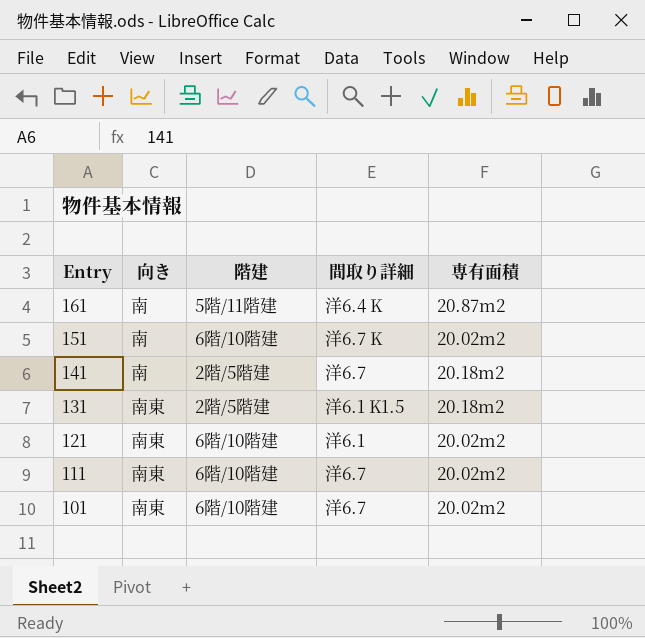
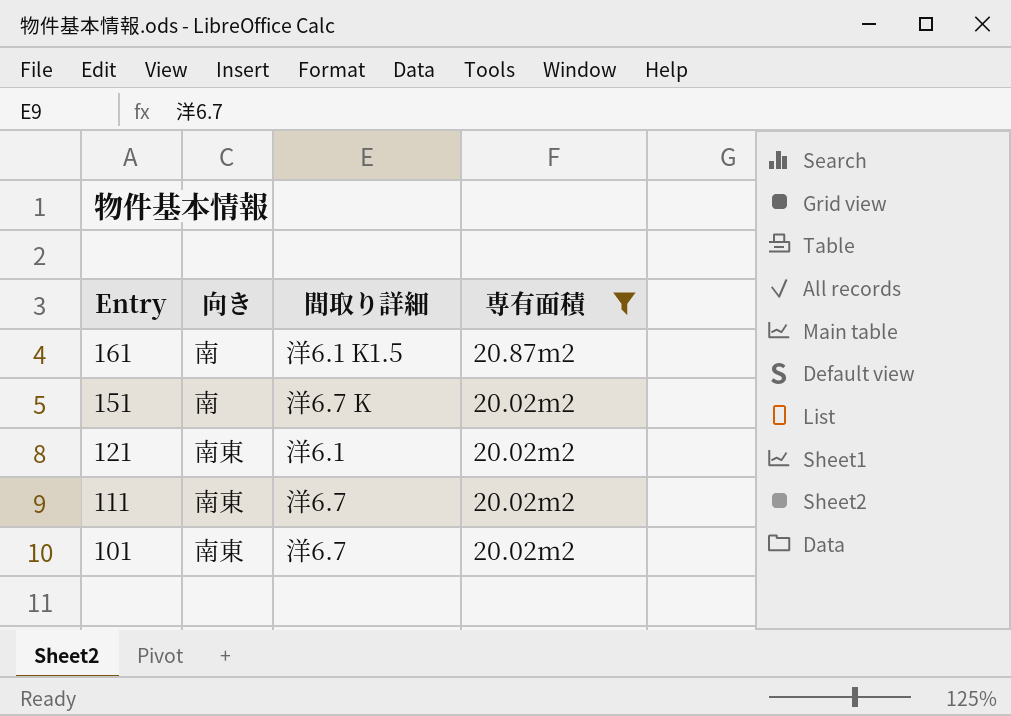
filter: none -> 専有面積 != 20.18m2
column 階建 | position: 3 -> none
161 | 間取り詳細: 洋6.4 K -> 洋6.1 K1.5

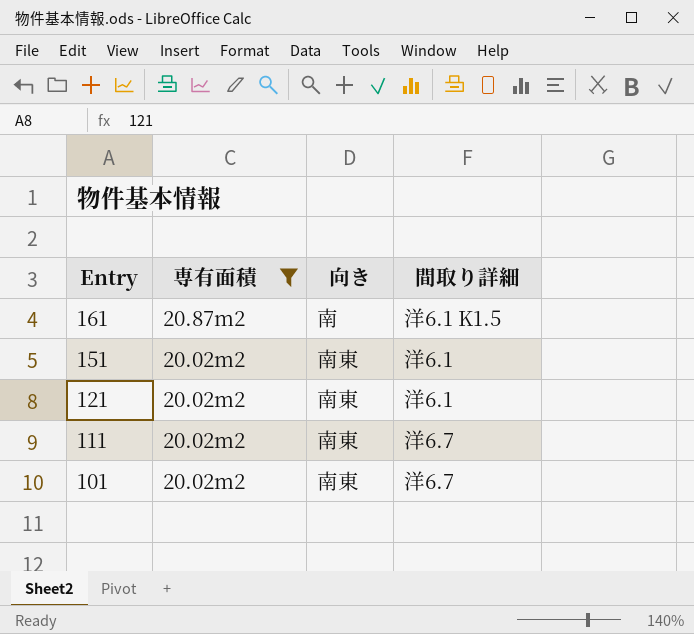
column 専有面積 | position: 4 -> 2
151 | 向き: 南 -> 南東
151 | 間取り詳細: 洋6.7 K -> 洋6.1

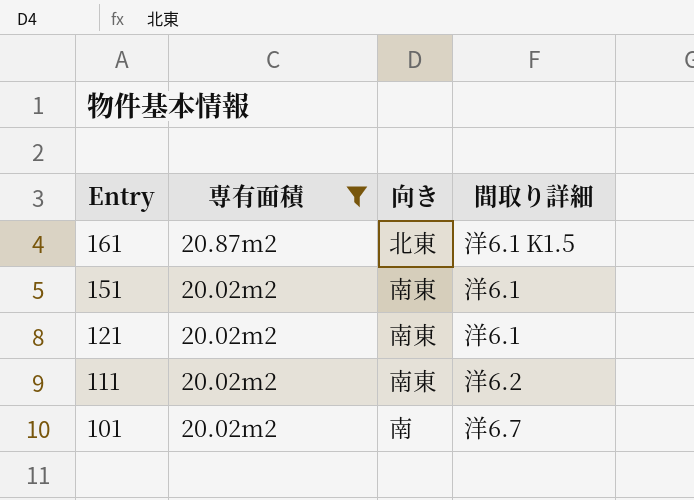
161 | 向き: 南 -> 北東
111 | 間取り詳細: 洋6.7 -> 洋6.2
101 | 向き: 南東 -> 南

